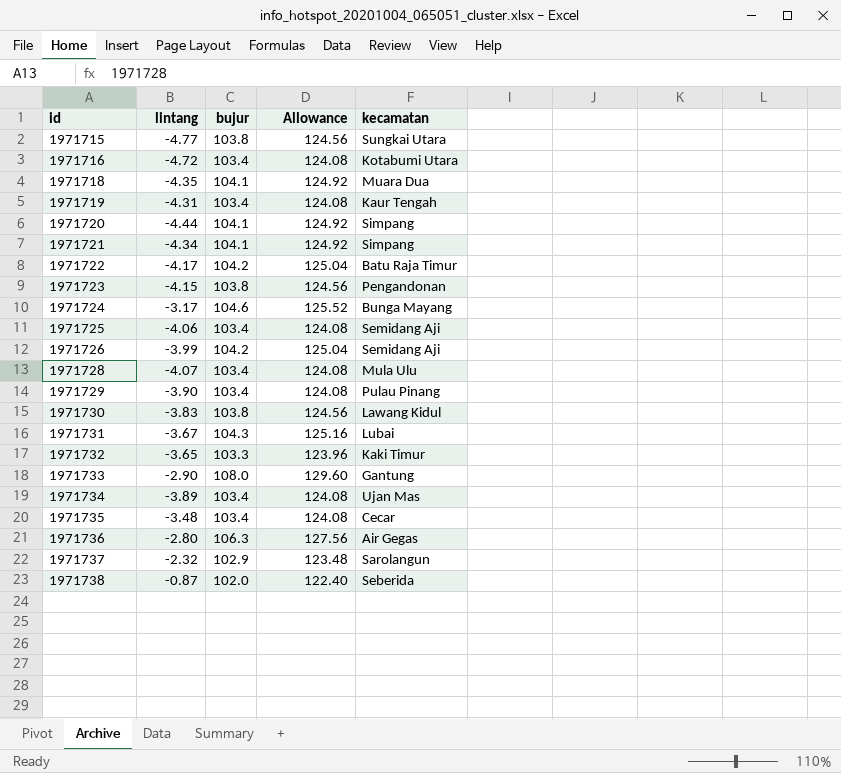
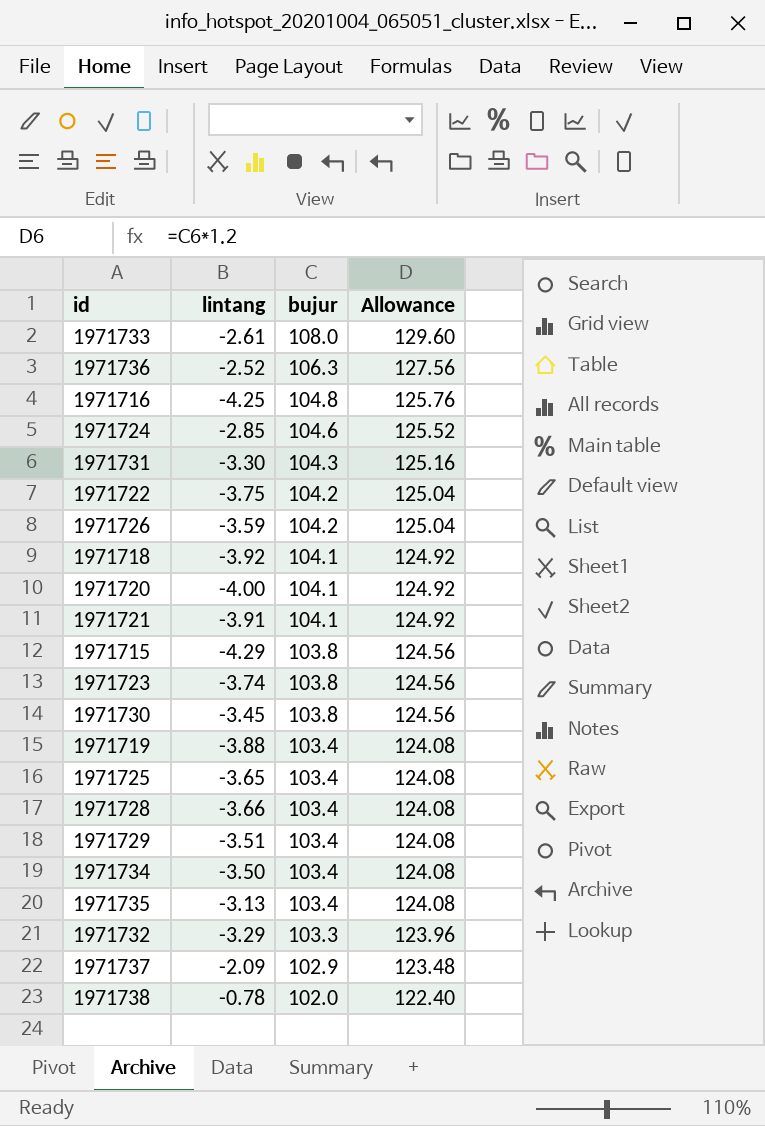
row order: id ascending -> bujur descending
column kecamatan | position: 5 -> none
1971733 | lintang: -2.90 -> -2.61
1971736 | lintang: -2.80 -> -2.52
1971716 | lintang: -4.72 -> -4.25
1971716 | bujur: 103.4 -> 104.8
1971716 | Allowance: 124.08 -> 125.76
1971724 | lintang: -3.17 -> -2.85
1971731 | lintang: -3.67 -> -3.30
1971722 | lintang: -4.17 -> -3.75
1971726 | lintang: -3.99 -> -3.59
1971718 | lintang: -4.35 -> -3.92
1971720 | lintang: -4.44 -> -4.00
1971721 | lintang: -4.34 -> -3.91
1971715 | lintang: -4.77 -> -4.29
1971723 | lintang: -4.15 -> -3.74
1971730 | lintang: -3.83 -> -3.45
1971719 | lintang: -4.31 -> -3.88
1971725 | lintang: -4.06 -> -3.65
1971728 | lintang: -4.07 -> -3.66
1971729 | lintang: -3.90 -> -3.51
1971734 | lintang: -3.89 -> -3.50
1971735 | lintang: -3.48 -> -3.13
1971732 | lintang: -3.65 -> -3.29
1971737 | lintang: -2.32 -> -2.09
1971738 | lintang: -0.87 -> -0.78

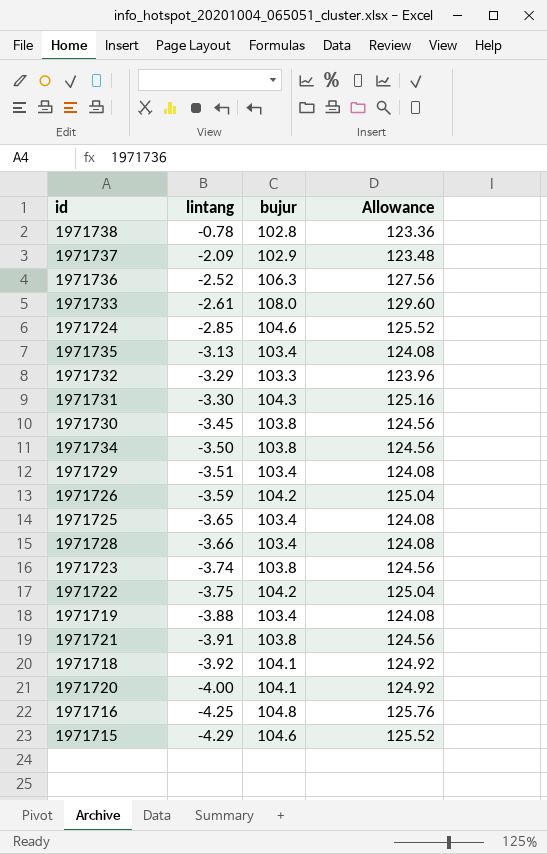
row order: bujur descending -> lintang descending
1971738 | bujur: 102.0 -> 102.8
1971738 | Allowance: 122.40 -> 123.36
1971734 | bujur: 103.4 -> 103.8
1971734 | Allowance: 124.08 -> 124.56
1971721 | bujur: 104.1 -> 103.8
1971721 | Allowance: 124.92 -> 124.56
1971715 | bujur: 103.8 -> 104.6
1971715 | Allowance: 124.56 -> 125.52

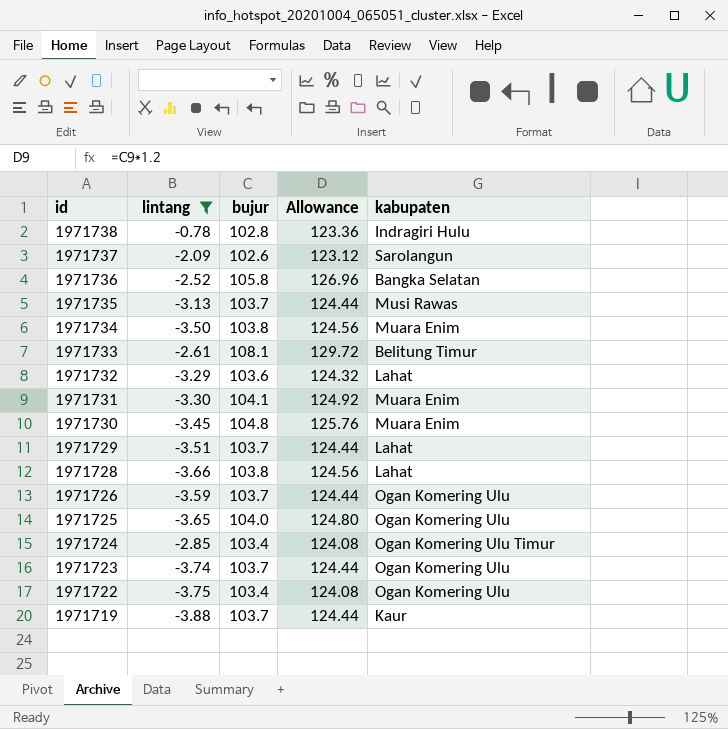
filter: none -> lintang >= -3.88
row order: lintang descending -> id descending
column kabupaten | position: none -> 5
1971737 | bujur: 102.9 -> 102.6
1971737 | Allowance: 123.48 -> 123.12
1971736 | bujur: 106.3 -> 105.8
1971736 | Allowance: 127.56 -> 126.96
1971735 | bujur: 103.4 -> 103.7
1971735 | Allowance: 124.08 -> 124.44
1971733 | bujur: 108.0 -> 108.1
1971733 | Allowance: 129.60 -> 129.72
1971732 | bujur: 103.3 -> 103.6
1971732 | Allowance: 123.96 -> 124.32
1971731 | bujur: 104.3 -> 104.1
1971731 | Allowance: 125.16 -> 124.92
1971730 | bujur: 103.8 -> 104.8
1971730 | Allowance: 124.56 -> 125.76
1971729 | bujur: 103.4 -> 103.7
1971729 | Allowance: 124.08 -> 124.44
1971728 | bujur: 103.4 -> 103.8
1971728 | Allowance: 124.08 -> 124.56
1971726 | bujur: 104.2 -> 103.7
1971726 | Allowance: 125.04 -> 124.44
1971725 | bujur: 103.4 -> 104.0
1971725 | Allowance: 124.08 -> 124.80
1971724 | bujur: 104.6 -> 103.4
1971724 | Allowance: 125.52 -> 124.08
1971723 | bujur: 103.8 -> 103.7
1971723 | Allowance: 124.56 -> 124.44
1971722 | bujur: 104.2 -> 103.4
1971722 | Allowance: 125.04 -> 124.08
1971719 | bujur: 103.4 -> 103.7
1971719 | Allowance: 124.08 -> 124.44

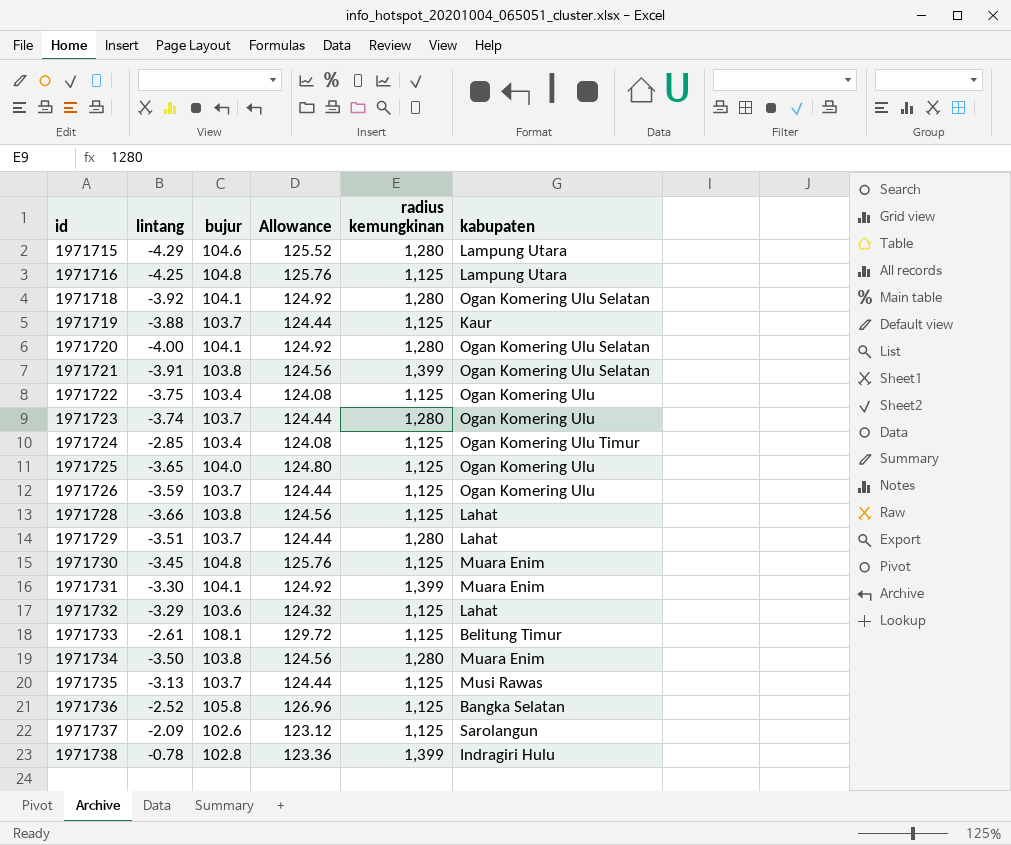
filter: lintang >= -3.88 -> none
row order: id descending -> id ascending
column radius kemungkinan | position: none -> 5

